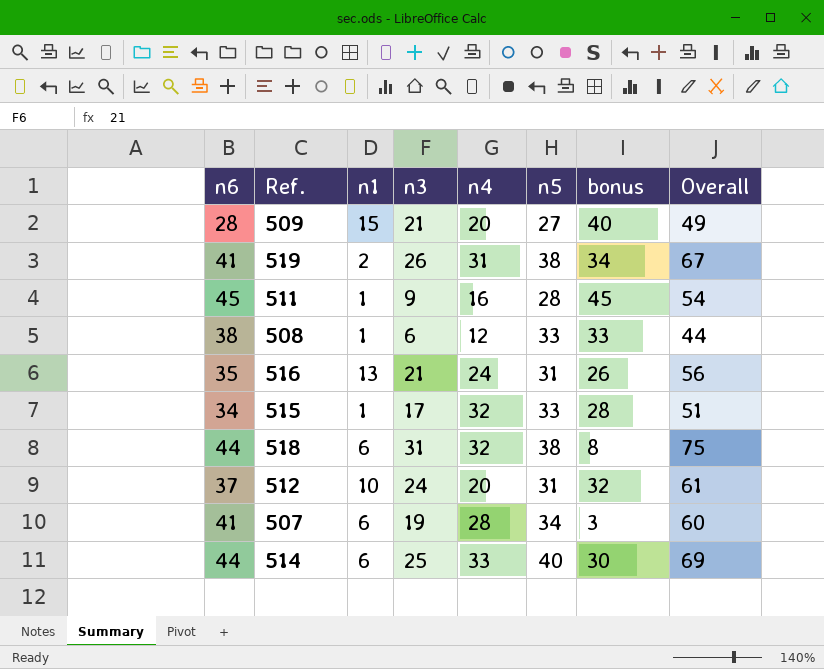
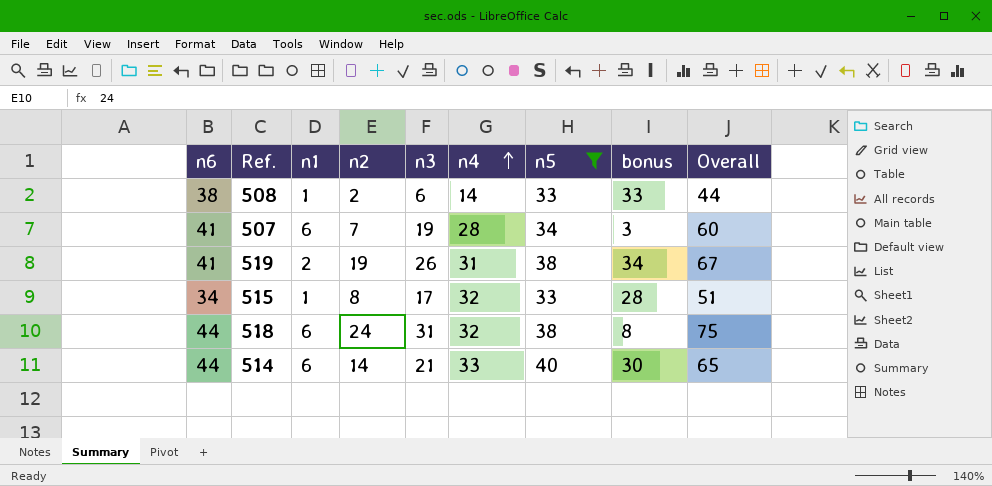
filter: none -> n5 >= 33
row order: none -> n4 ascending
column n2 | position: none -> 4
508 | n4: 12 -> 14
514 | n3: 25 -> 21
514 | Overall: 69 -> 65

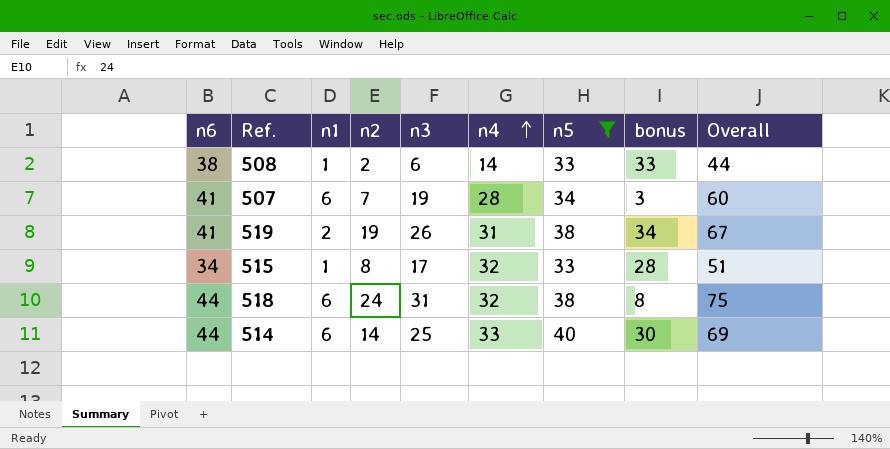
514 | n3: 21 -> 25
514 | Overall: 65 -> 69

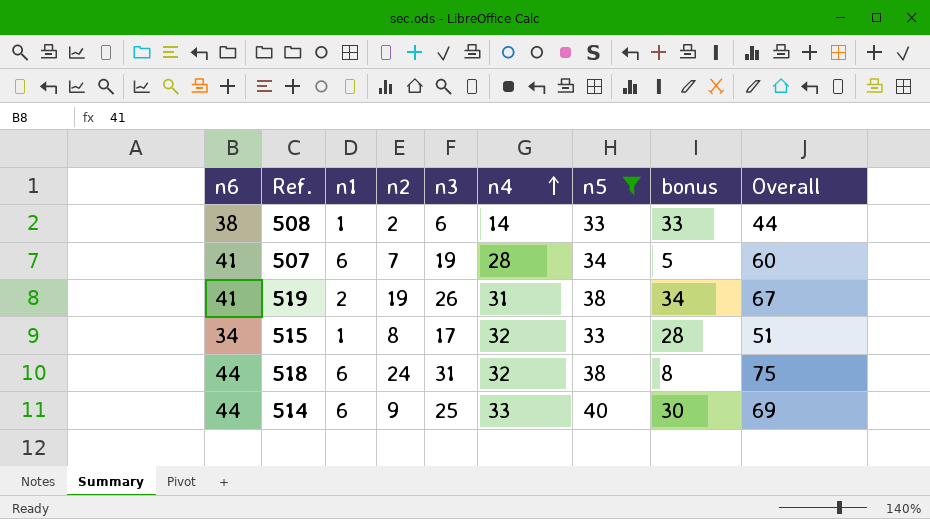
507 | bonus: 3 -> 5
514 | n2: 14 -> 9

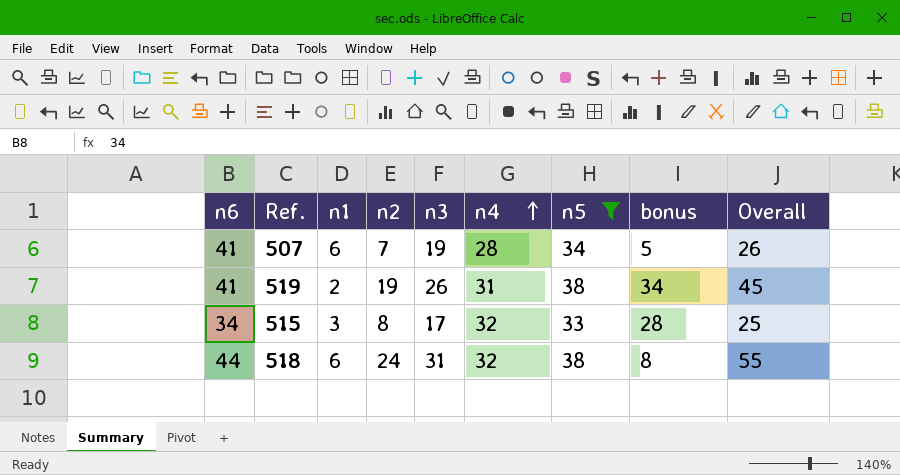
column Overall | formula: [n6] + [n3] -> [n2] + [n3]
row 508: 38 | 1 | 2 | 6 | 14 | 33 | 33 | 44 -> none
row 514: 44 | 6 | 9 | 25 | 33 | 40 | 30 | 69 -> none
515 | n1: 1 -> 3

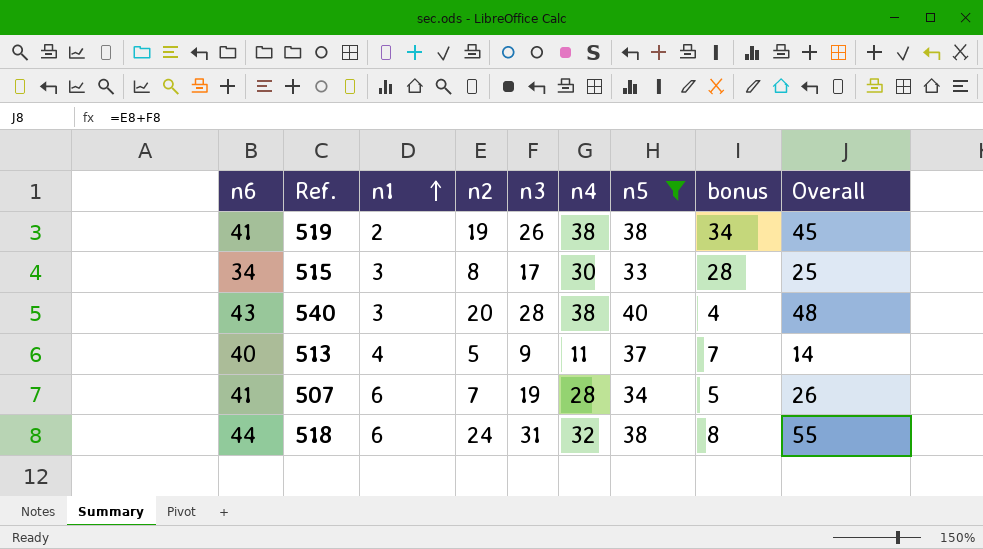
row order: n4 ascending -> n1 ascending
519 | n4: 31 -> 38
515 | n4: 32 -> 30
row 540: none -> 43 | 3 | 20 | 28 | 38 | 40 | 4 | 48
row 513: none -> 40 | 4 | 5 | 9 | 11 | 37 | 7 | 14

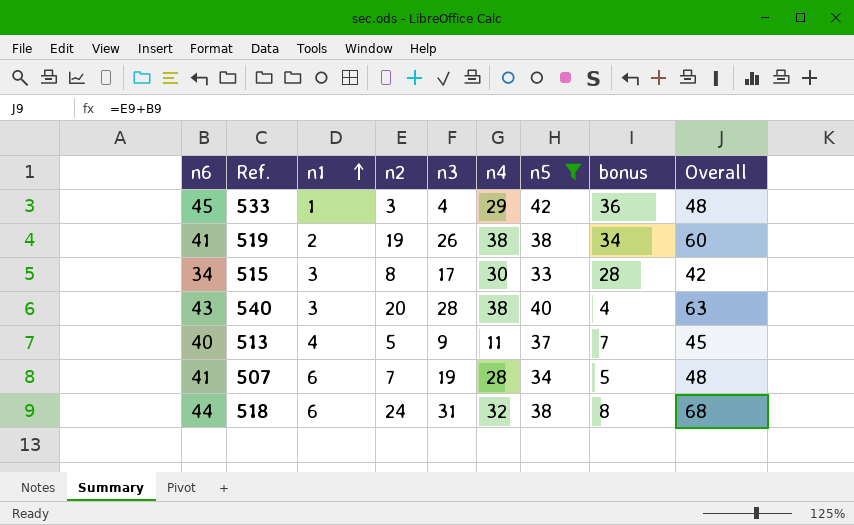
column Overall | formula: [n2] + [n3] -> [n6] + [n2]
row 533: none -> 45 | 1 | 3 | 4 | 29 | 42 | 36 | 48

